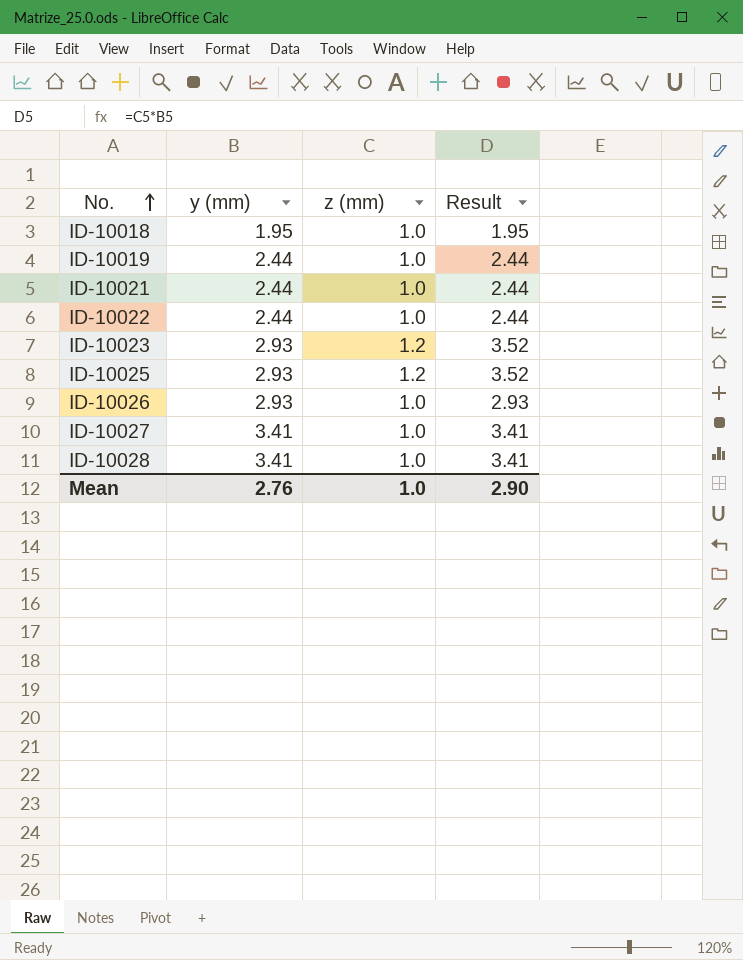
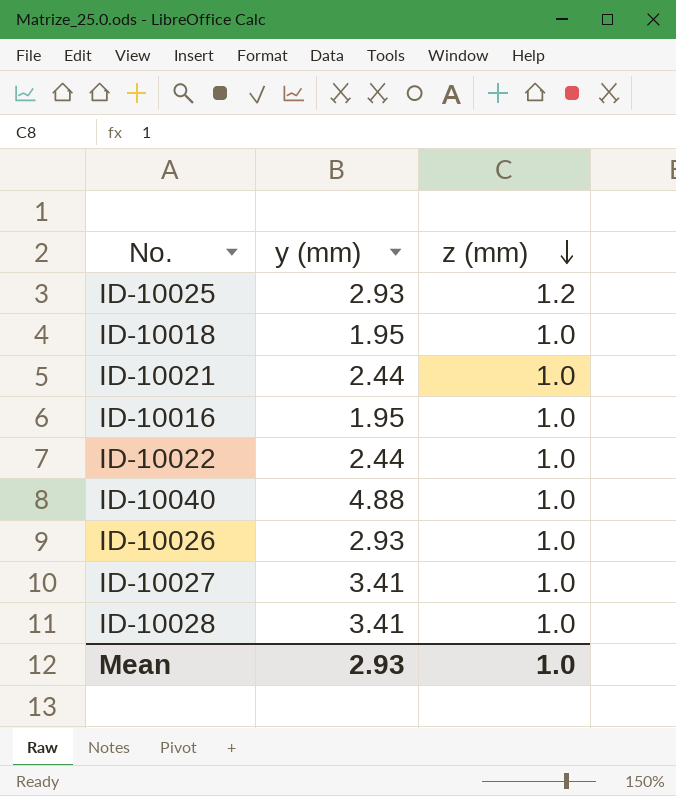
row order: No. ascending -> z (mm) descending
column Result | formula: [y (mm)] * [z (mm)] -> none
row ID-10019: 2.44 | 1.0 | 2.44 -> none
row ID-10023: 2.93 | 1.2 | 3.52 -> none
row ID-10016: none -> 1.95 | 1.0
row ID-10040: none -> 4.88 | 1.0
Mean | y (mm): 2.76 -> 2.93

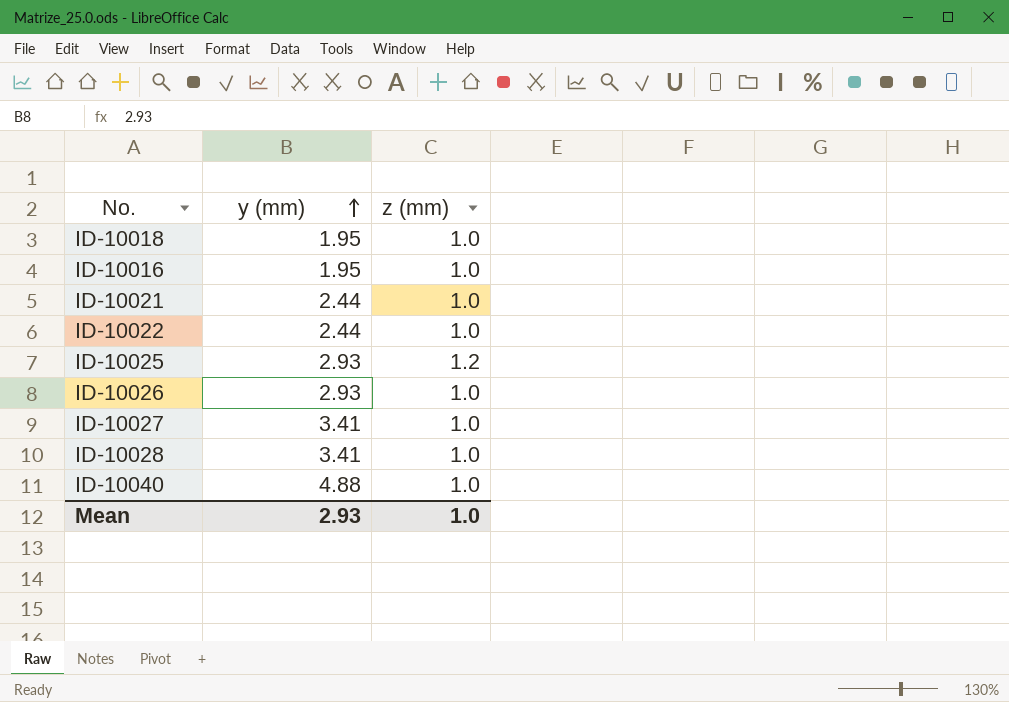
row order: z (mm) descending -> y (mm) ascending

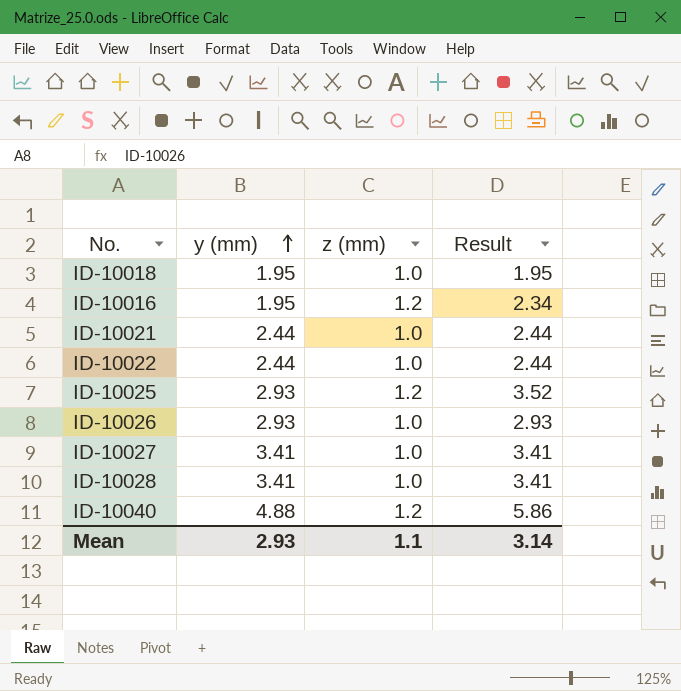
column Result | formula: none -> [y (mm)] * [z (mm)]
ID-10016 | z (mm): 1.0 -> 1.2
ID-10040 | z (mm): 1.0 -> 1.2
Mean | z (mm): 1.0 -> 1.1

